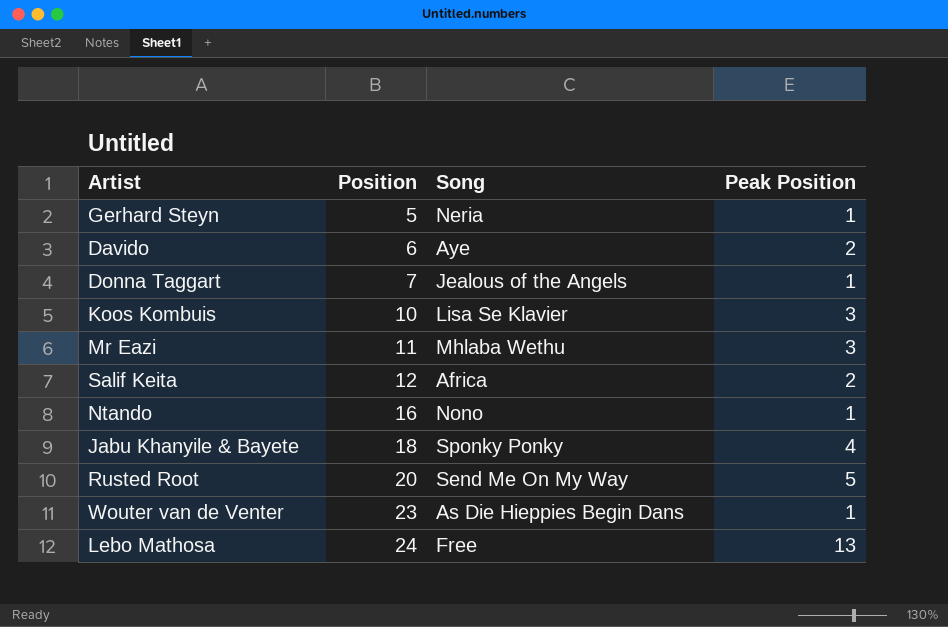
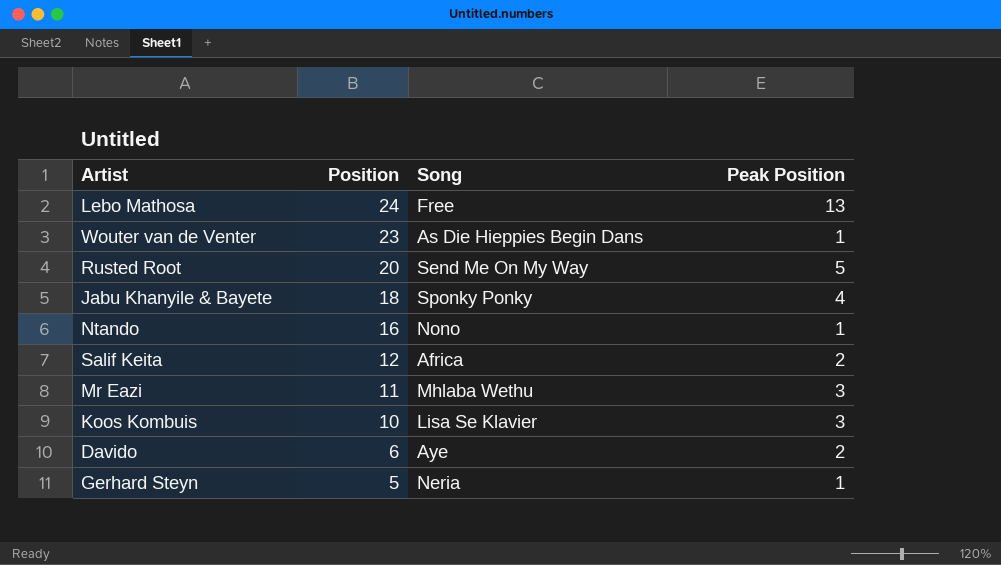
row order: Position ascending -> Position descending
row Donna Taggart: 7 | Jealous of the Angels | 1 -> none

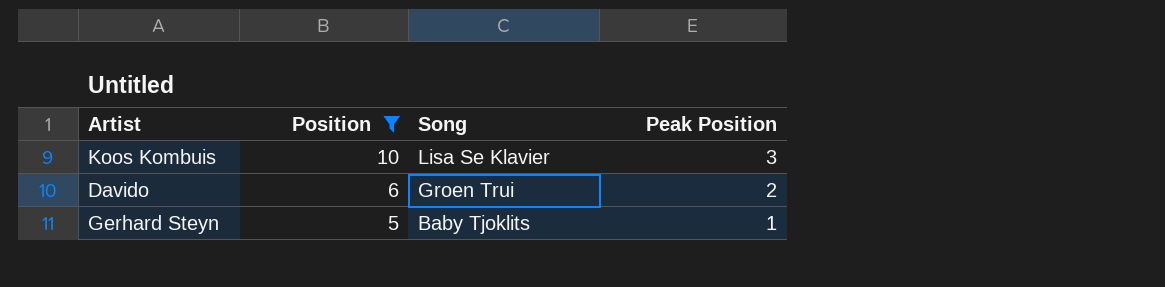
filter: none -> Position <= 10
Davido | Song: Aye -> Groen Trui
Gerhard Steyn | Song: Neria -> Baby Tjoklits

